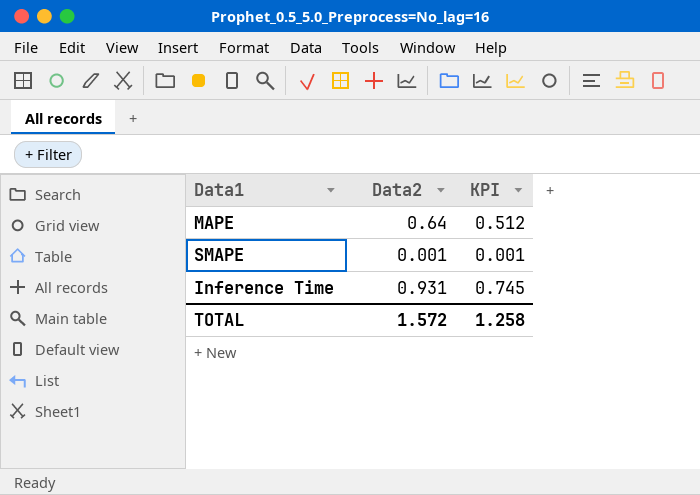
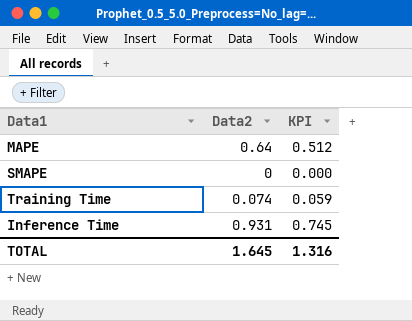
SMAPE | Data2: 0.001 -> 0
SMAPE | KPI: 0.001 -> 0.000
row Training Time: none -> 0.074 | 0.059
TOTAL | Data2: 1.572 -> 1.645
TOTAL | KPI: 1.258 -> 1.316

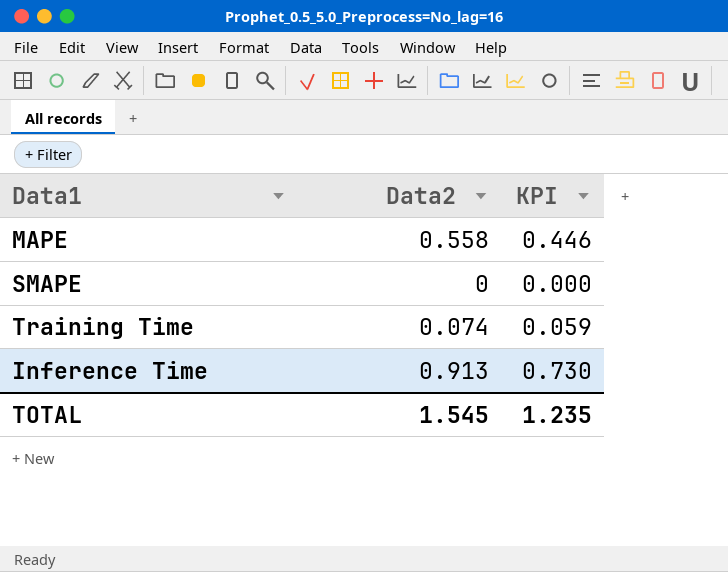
MAPE | Data2: 0.64 -> 0.558
MAPE | KPI: 0.512 -> 0.446
Inference Time | Data2: 0.931 -> 0.913
Inference Time | KPI: 0.745 -> 0.730
TOTAL | Data2: 1.645 -> 1.545
TOTAL | KPI: 1.316 -> 1.235

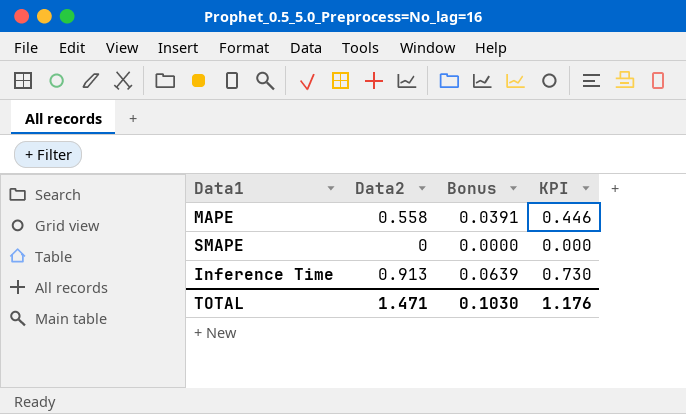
column Bonus | formula: none -> [Data2] * 0.07
row Training Time: 0.074 | 0.059 -> none
TOTAL | Data2: 1.545 -> 1.471
TOTAL | KPI: 1.235 -> 1.176

